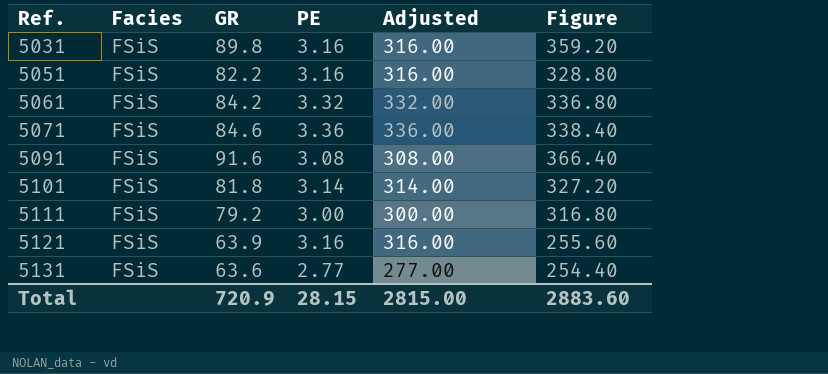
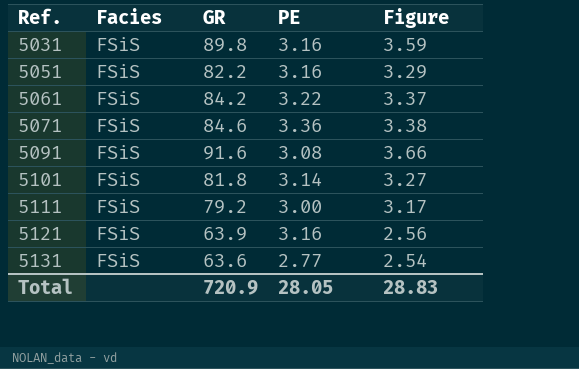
column Adjusted | formula: [PE] * 100 -> none
column Figure | formula: [GR] * 4 -> [GR] * 0.04
5061 | PE: 3.32 -> 3.22
Total | PE: 28.15 -> 28.05
Total | Figure: 2883.60 -> 28.83

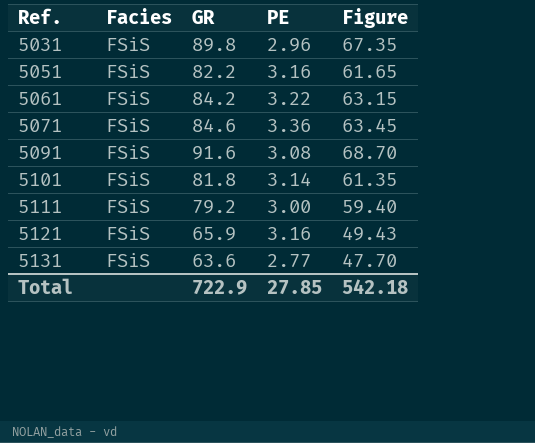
column Figure | formula: [GR] * 0.04 -> [GR] * 0.75
5031 | PE: 3.16 -> 2.96
5121 | GR: 63.9 -> 65.9
Total | GR: 720.9 -> 722.9
Total | PE: 28.05 -> 27.85
Total | Figure: 28.83 -> 542.18

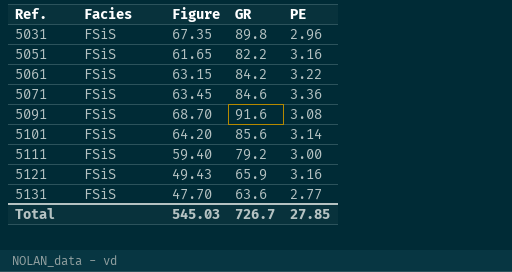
column Figure | position: 5 -> 3
5101 | Figure: 61.35 -> 64.20
5101 | GR: 81.8 -> 85.6
Total | Figure: 542.18 -> 545.03
Total | GR: 722.9 -> 726.7

